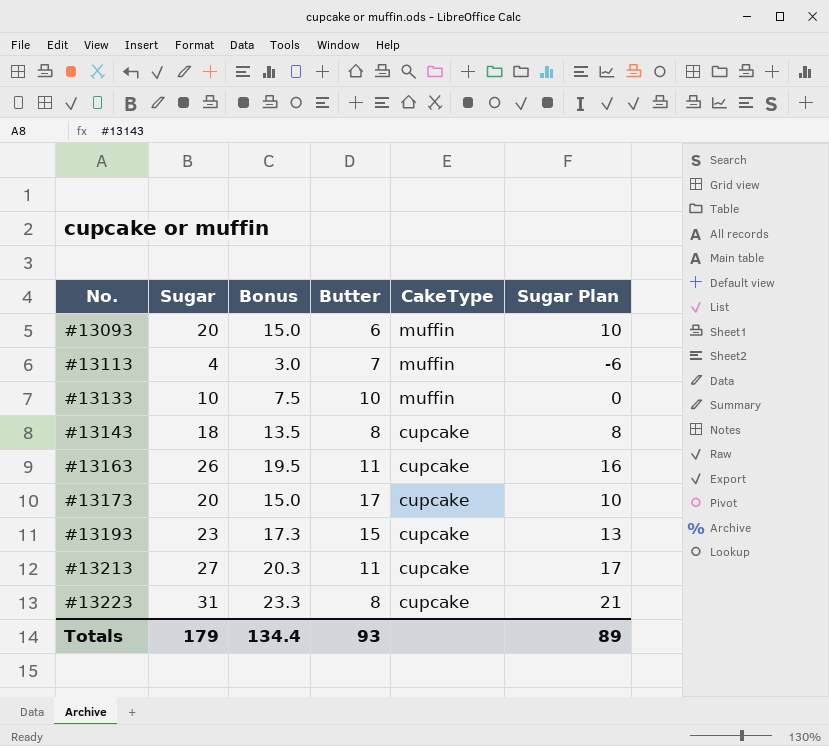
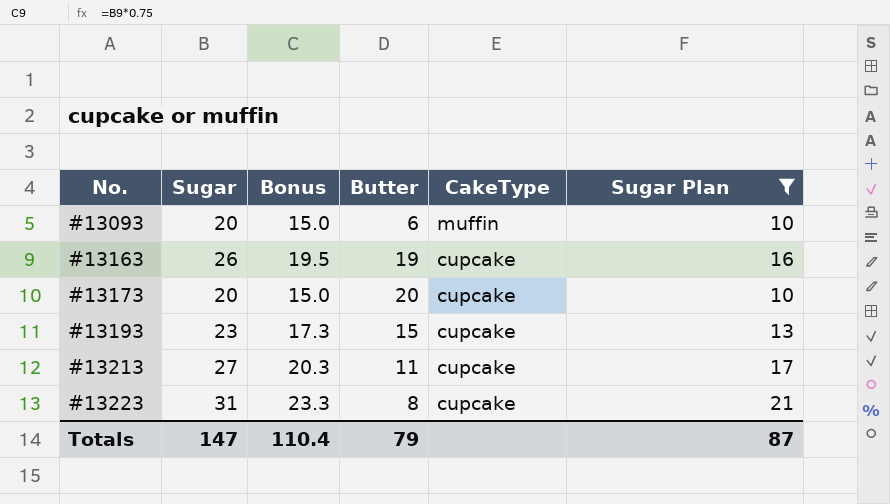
filter: none -> Sugar Plan >= 10
#13163 | Butter: 11 -> 19
#13173 | Butter: 17 -> 20
Totals | Sugar: 179 -> 147
Totals | Bonus: 134.4 -> 110.4
Totals | Butter: 93 -> 79
Totals | Sugar Plan: 89 -> 87

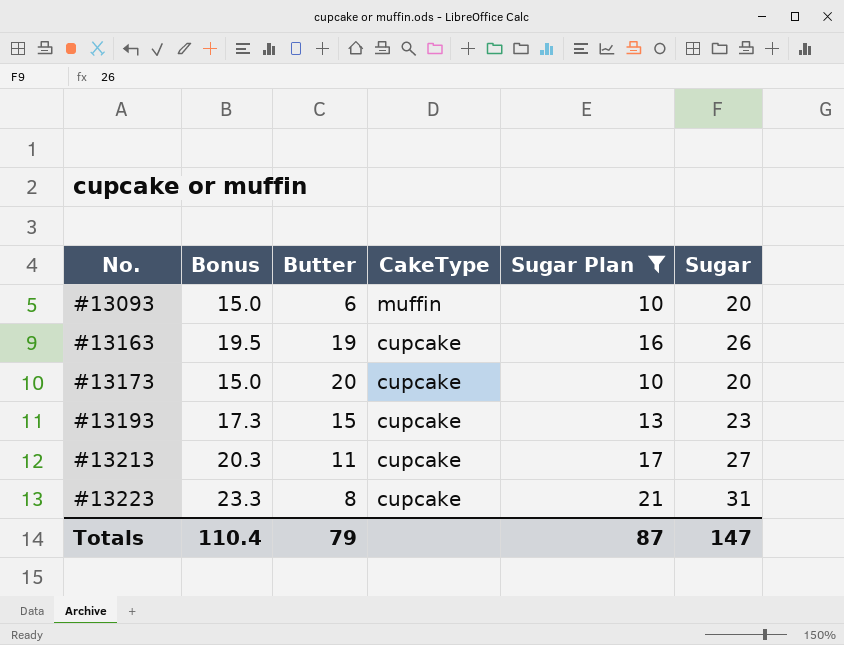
column Sugar | position: 2 -> 6

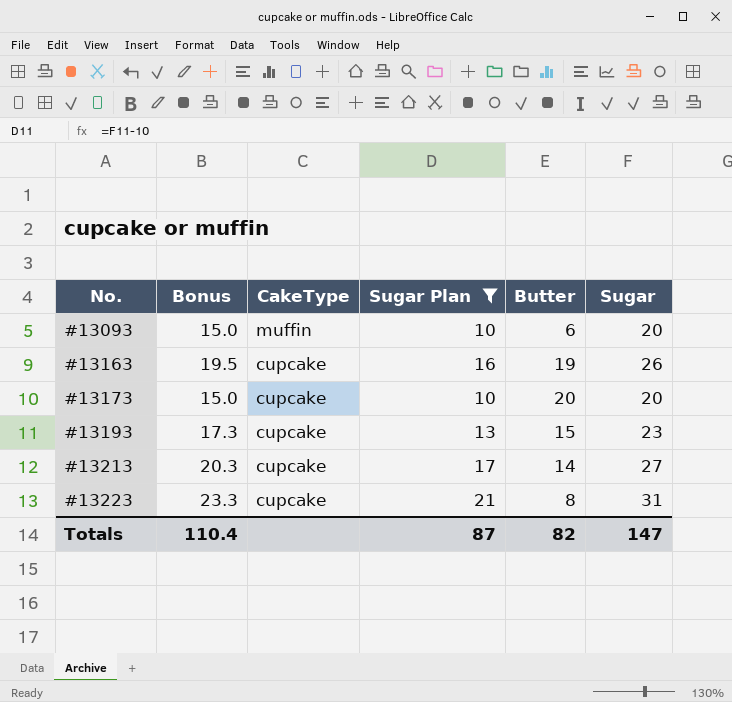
column Butter | position: 3 -> 5
#13213 | Butter: 11 -> 14
Totals | Butter: 79 -> 82

